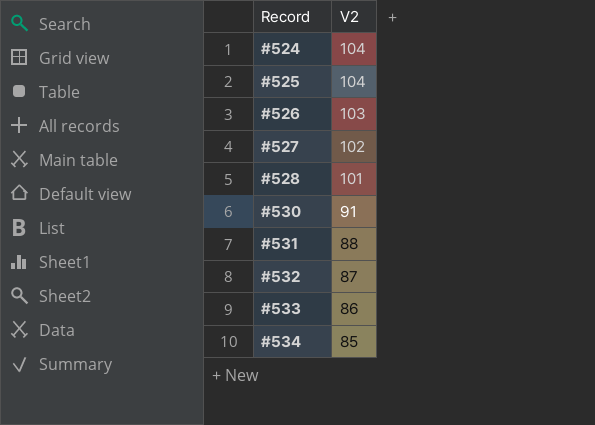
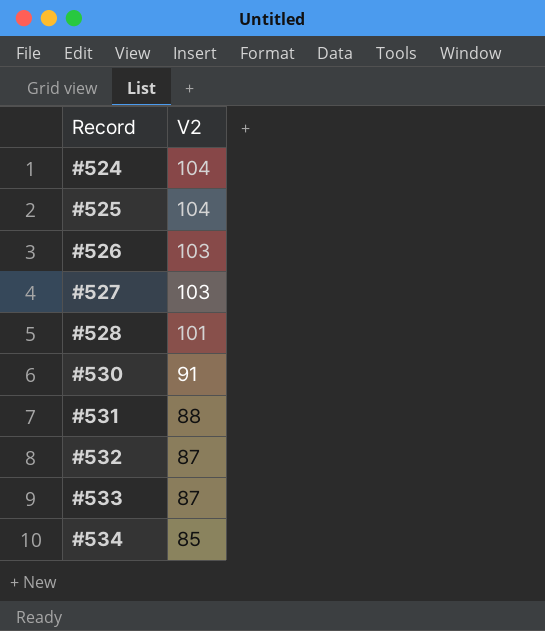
#527 | V2: 102 -> 103
#533 | V2: 86 -> 87

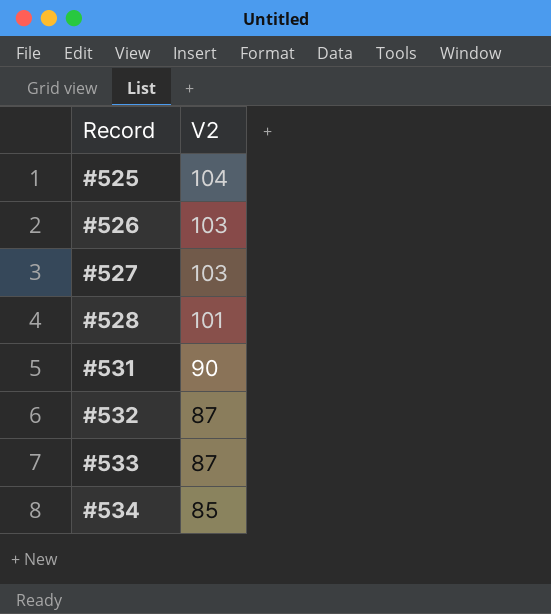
row #524: 104 -> none
row #530: 91 -> none
#531 | V2: 88 -> 90

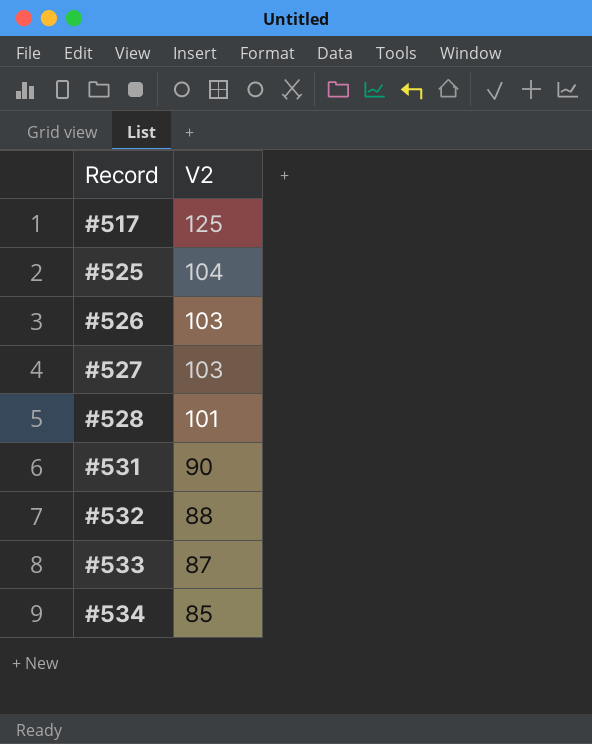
row #517: none -> 125
#532 | V2: 87 -> 88

